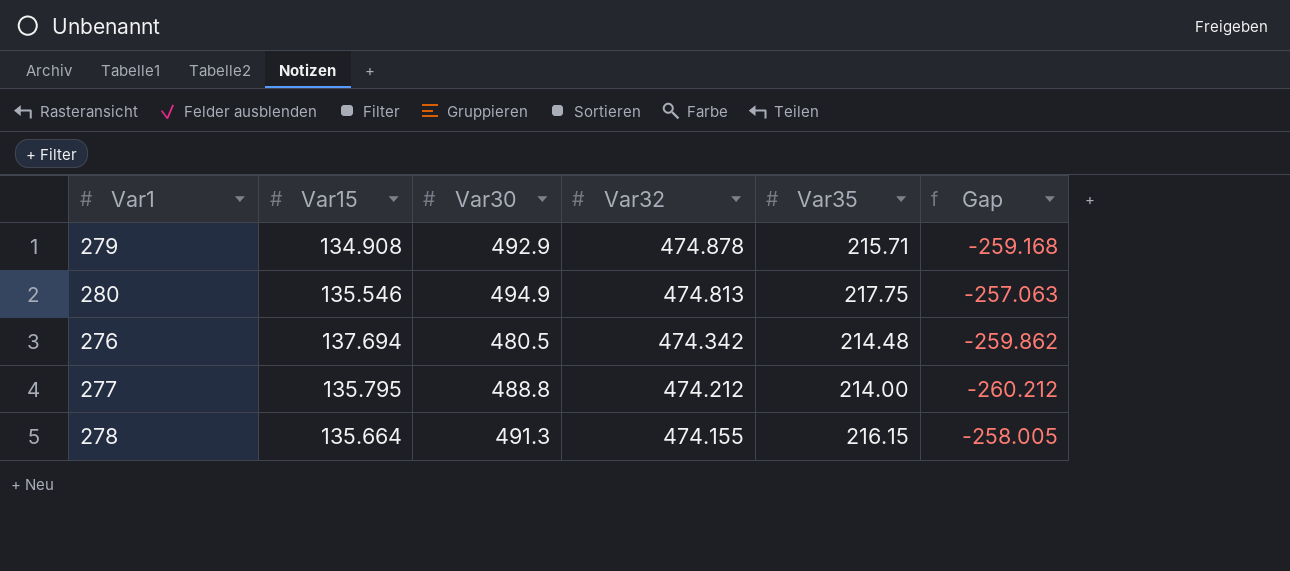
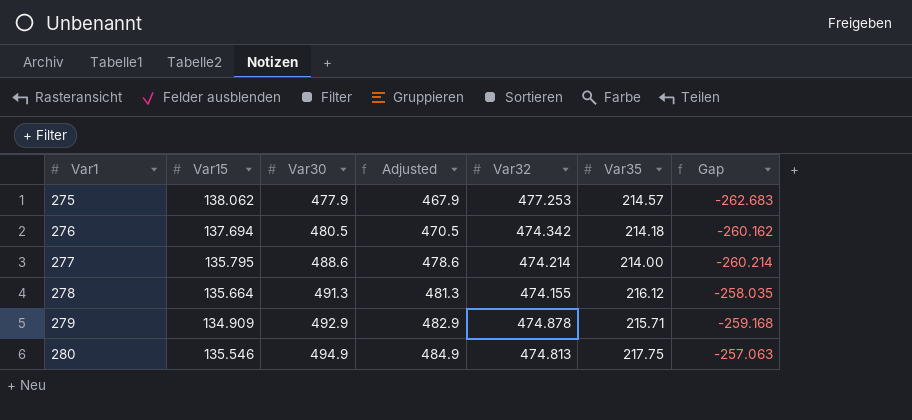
row order: Var32 descending -> Var1 ascending
column Adjusted | formula: none -> [Var30] - 10
row 275: none -> 138.062 | 477.9 | 467.9 | 477.253 | 214.57 | -262.683
276 | Var35: 214.48 -> 214.18
276 | Gap: -259.862 -> -260.162
277 | Var30: 488.8 -> 488.6
277 | Var32: 474.212 -> 474.214
277 | Gap: -260.212 -> -260.214
278 | Var35: 216.15 -> 216.12
278 | Gap: -258.005 -> -258.035
279 | Var15: 134.908 -> 134.909

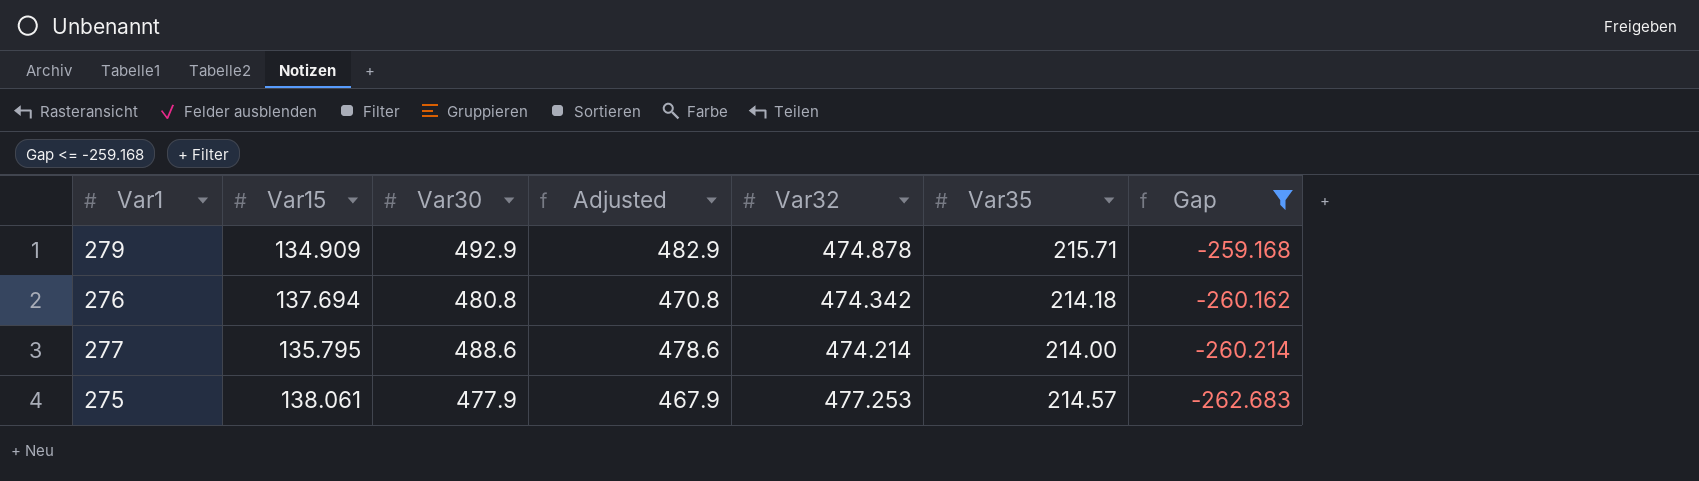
filter: none -> Gap <= -259.168
row order: Var1 ascending -> Gap descending
276 | Var30: 480.5 -> 480.8
276 | Adjusted: 470.5 -> 470.8
275 | Var15: 138.062 -> 138.061

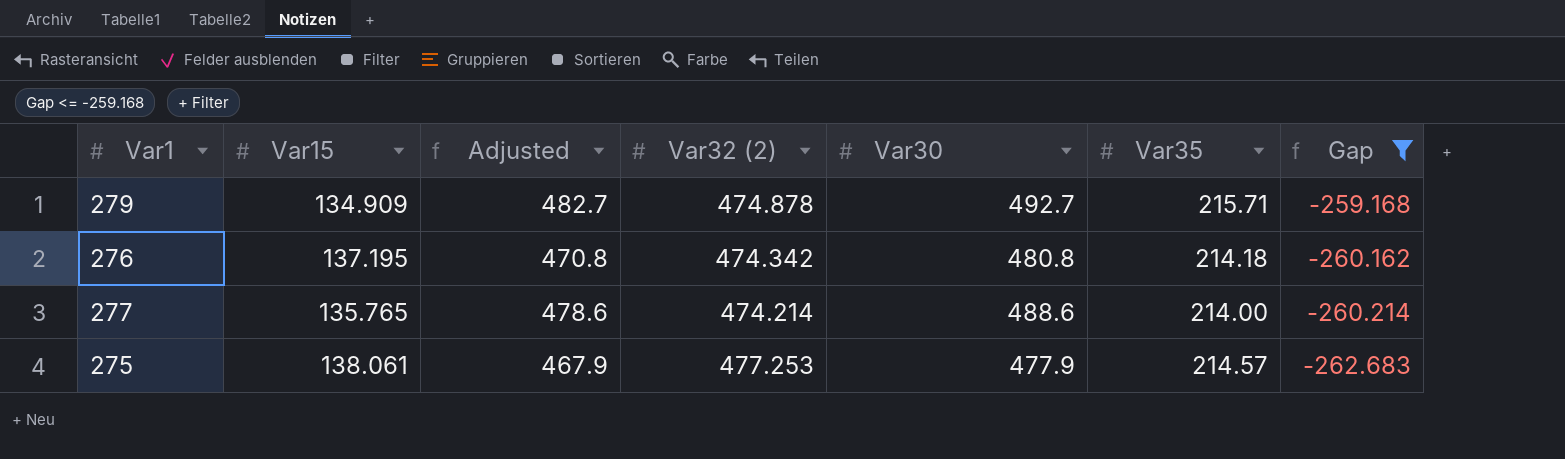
column name: Var32 -> Var32 (2)
column Var30 | position: 3 -> 5
279 | Adjusted: 482.9 -> 482.7
279 | Var30: 492.9 -> 492.7
276 | Var15: 137.694 -> 137.195
277 | Var15: 135.795 -> 135.765

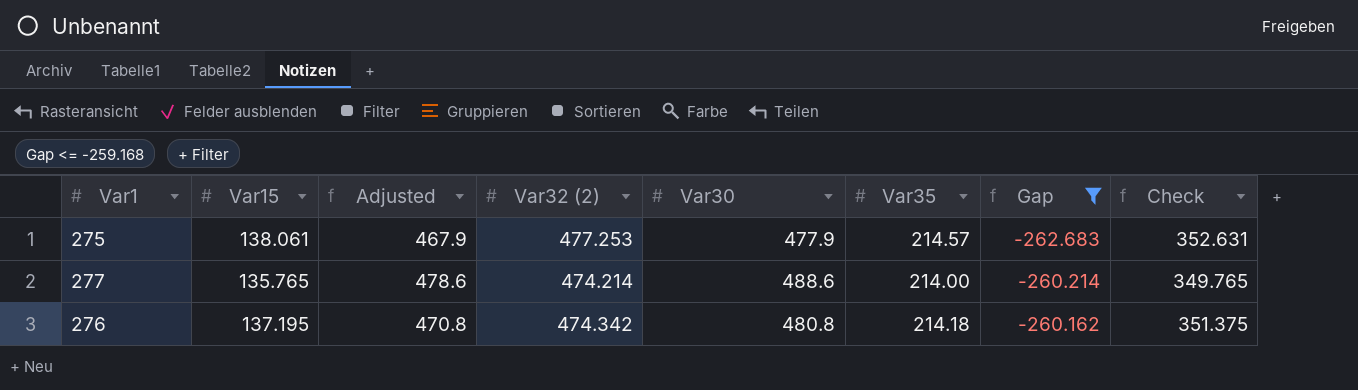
row order: Gap descending -> Gap ascending
column Check | formula: none -> [Var15] + [Var35]
row 279: 134.909 | 482.7 | 474.878 | 492.7 | 215.71 | -259.168 -> none

